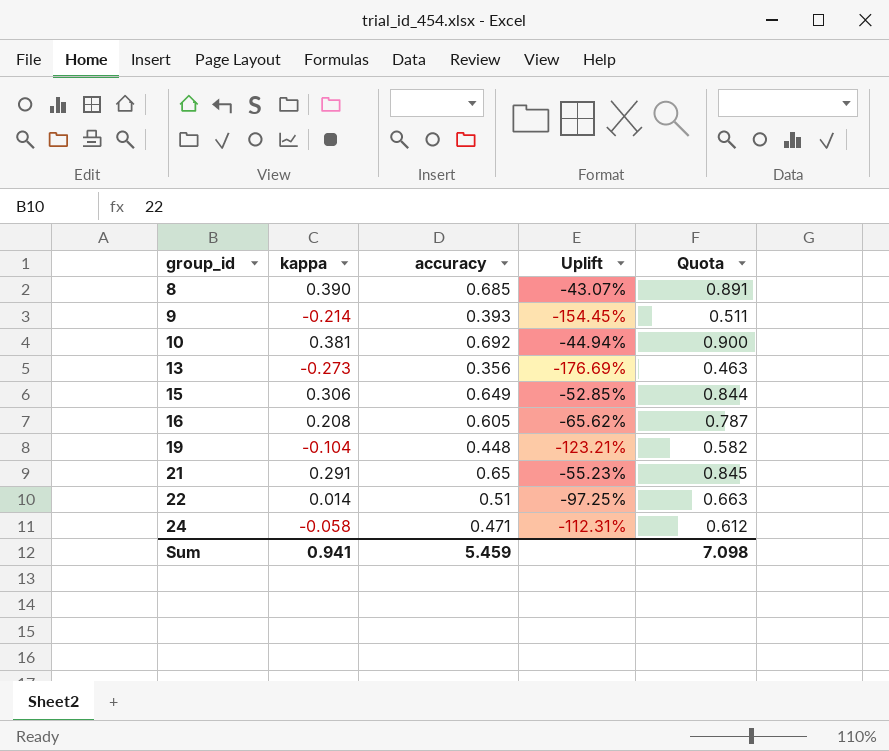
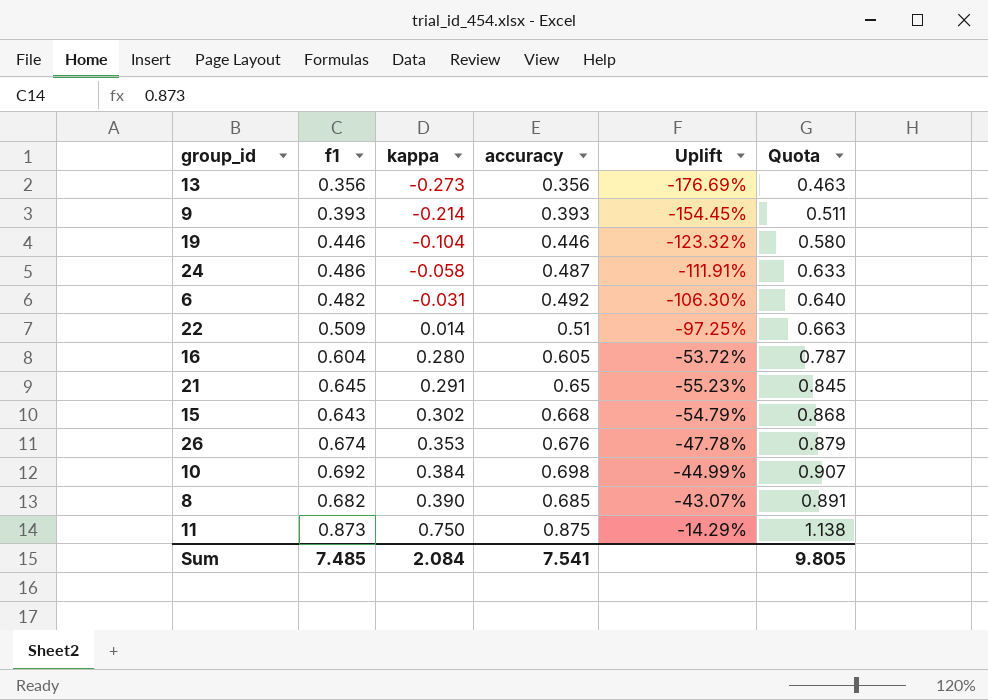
row order: group_id ascending -> kappa ascending
column f1 | position: none -> 2
19 | accuracy: 0.448 -> 0.446
19 | Uplift: -123.21% -> -123.32%
19 | Quota: 0.582 -> 0.580
24 | accuracy: 0.471 -> 0.487
24 | Uplift: -112.31% -> -111.91%
24 | Quota: 0.612 -> 0.633
row 6: none -> 0.482 | -0.031 | 0.492 | -106.30% | 0.640
16 | kappa: 0.208 -> 0.280
16 | Uplift: -65.62% -> -53.72%
15 | kappa: 0.306 -> 0.302
15 | accuracy: 0.649 -> 0.668
15 | Uplift: -52.85% -> -54.79%
15 | Quota: 0.844 -> 0.868
row 26: none -> 0.674 | 0.353 | 0.676 | -47.78% | 0.879
10 | kappa: 0.381 -> 0.384
10 | accuracy: 0.692 -> 0.698
10 | Uplift: -44.94% -> -44.99%
10 | Quota: 0.900 -> 0.907
row 11: none -> 0.873 | 0.750 | 0.875 | -14.29% | 1.138
Sum | kappa: 0.941 -> 2.084
Sum | accuracy: 5.459 -> 7.541
Sum | Quota: 7.098 -> 9.805

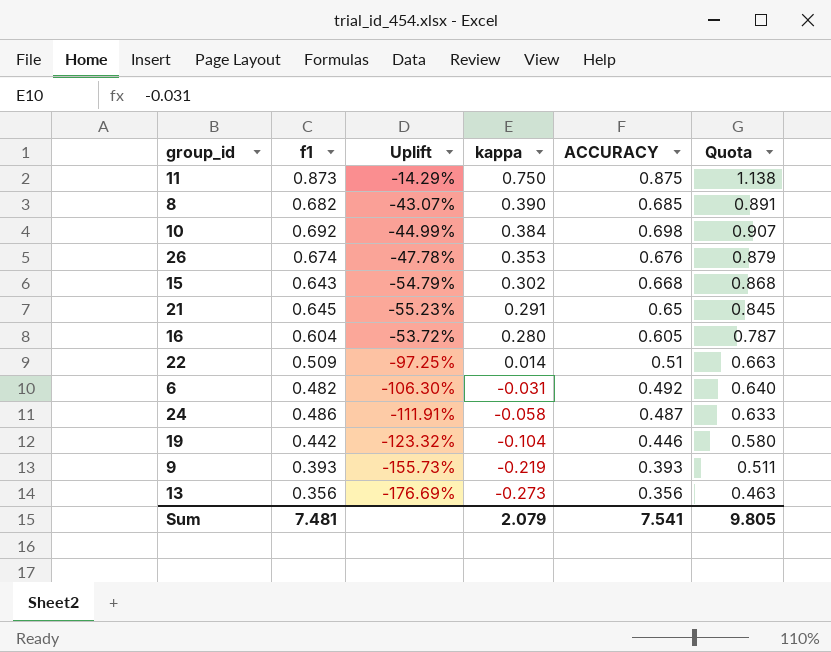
row order: kappa ascending -> kappa descending
column Uplift | position: 5 -> 3
column name: accuracy -> ACCURACY
19 | f1: 0.446 -> 0.442
9 | Uplift: -154.45% -> -155.73%
9 | kappa: -0.214 -> -0.219
Sum | f1: 7.485 -> 7.481
Sum | kappa: 2.084 -> 2.079

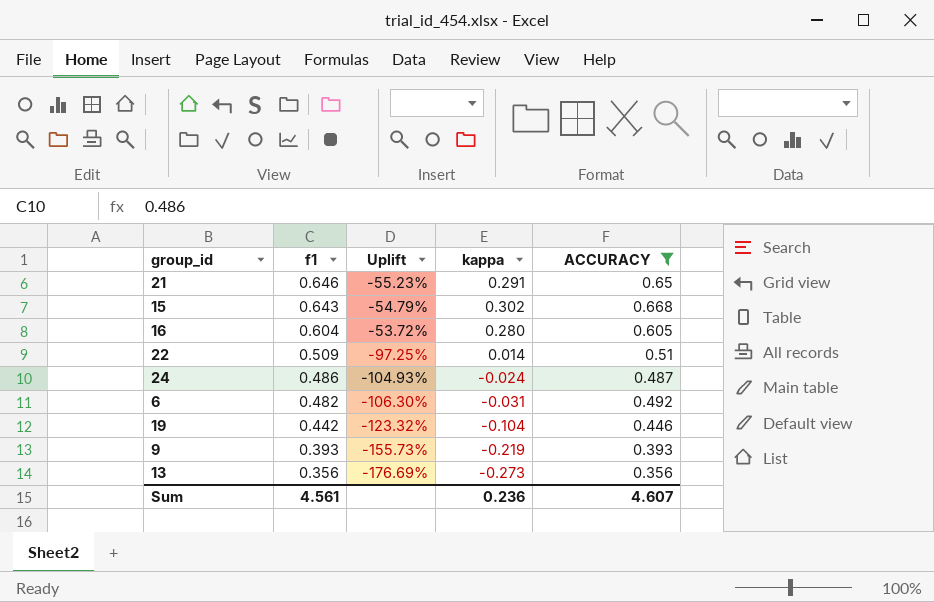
filter: none -> ACCURACY <= 0.668
row order: kappa descending -> f1 descending
column Quota | formula: [ACCURACY] * 1.3 -> none
21 | f1: 0.645 -> 0.646
24 | Uplift: -111.91% -> -104.93%
24 | kappa: -0.058 -> -0.024
Sum | f1: 7.481 -> 4.561
Sum | kappa: 2.079 -> 0.236
Sum | ACCURACY: 7.541 -> 4.607

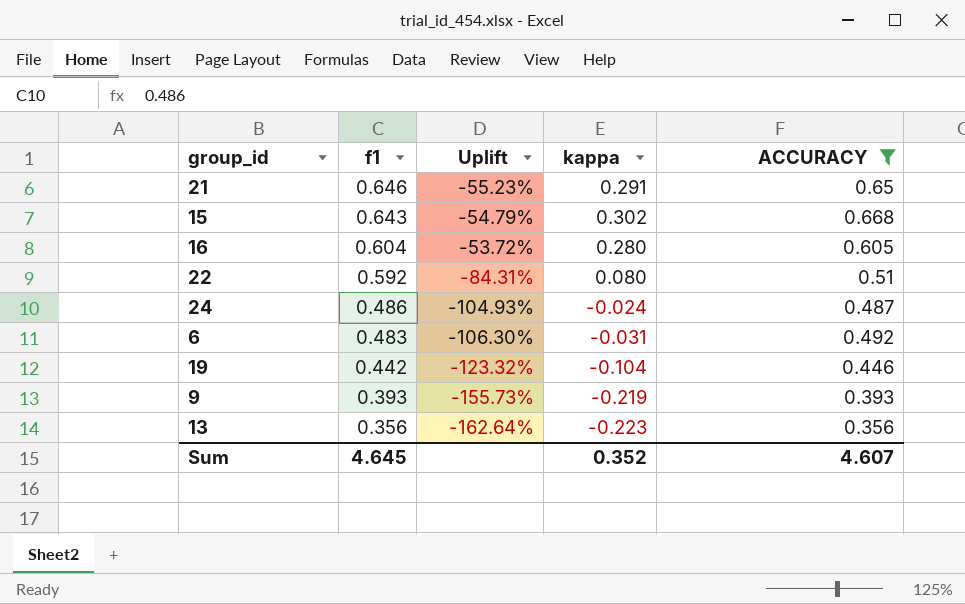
22 | f1: 0.509 -> 0.592
22 | Uplift: -97.25% -> -84.31%
22 | kappa: 0.014 -> 0.080
6 | f1: 0.482 -> 0.483
13 | Uplift: -176.69% -> -162.64%
13 | kappa: -0.273 -> -0.223
Sum | f1: 4.561 -> 4.645
Sum | kappa: 0.236 -> 0.352

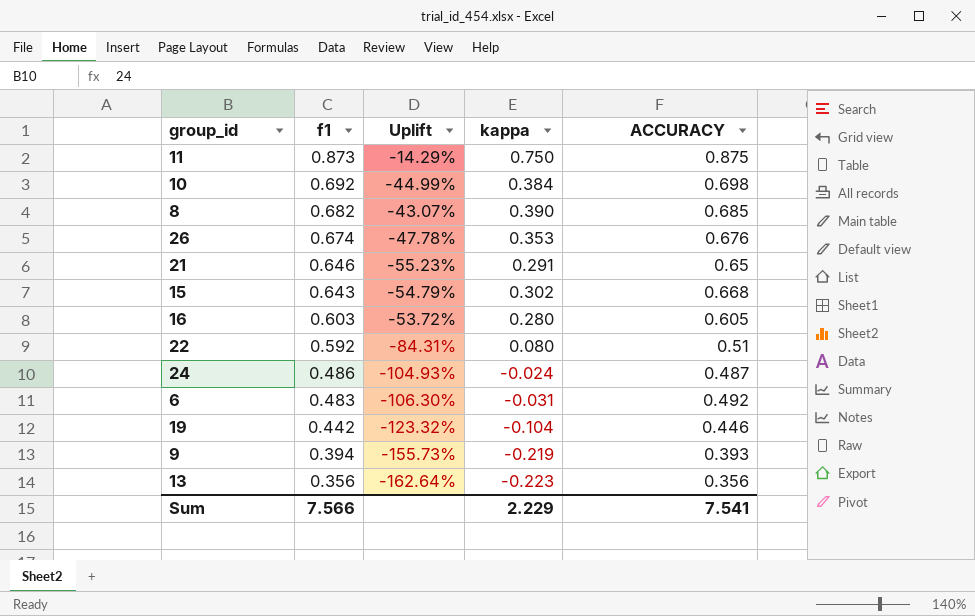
filter: ACCURACY <= 0.668 -> none
16 | f1: 0.604 -> 0.603
9 | f1: 0.393 -> 0.394
Sum | f1: 4.645 -> 7.566
Sum | kappa: 0.352 -> 2.229
Sum | ACCURACY: 4.607 -> 7.541

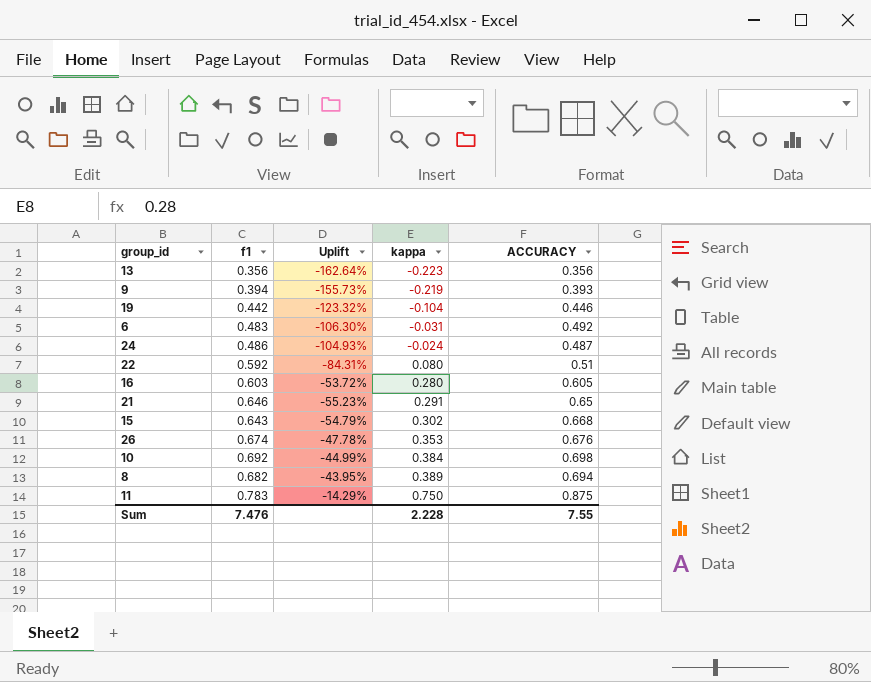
row order: f1 descending -> kappa ascending
8 | Uplift: -43.07% -> -43.95%
8 | kappa: 0.390 -> 0.389
8 | ACCURACY: 0.685 -> 0.694
11 | f1: 0.873 -> 0.783
Sum | f1: 7.566 -> 7.476
Sum | kappa: 2.229 -> 2.228
Sum | ACCURACY: 7.541 -> 7.55

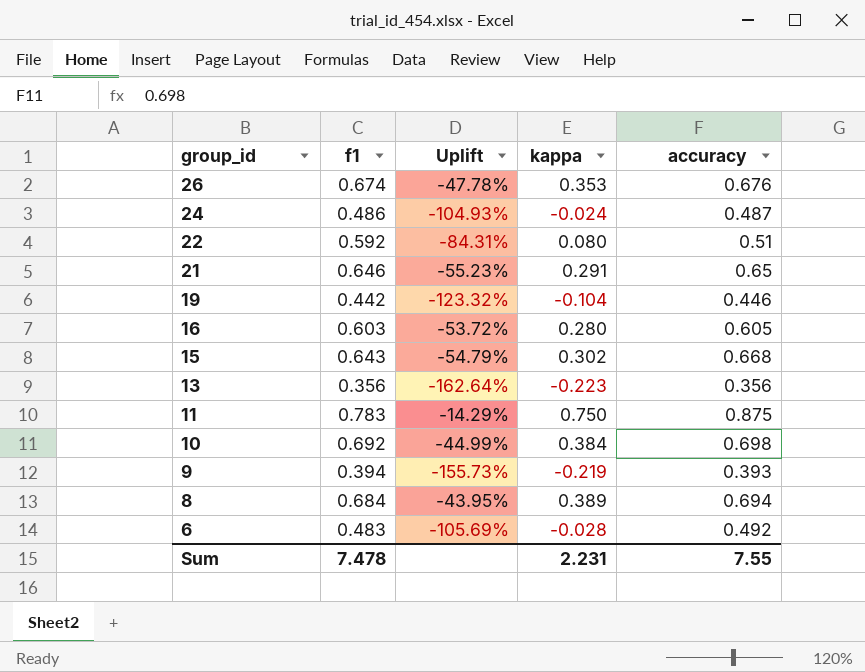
row order: kappa ascending -> group_id descending
column name: ACCURACY -> accuracy
8 | f1: 0.682 -> 0.684
6 | Uplift: -106.30% -> -105.69%
6 | kappa: -0.031 -> -0.028
Sum | f1: 7.476 -> 7.478
Sum | kappa: 2.228 -> 2.231

